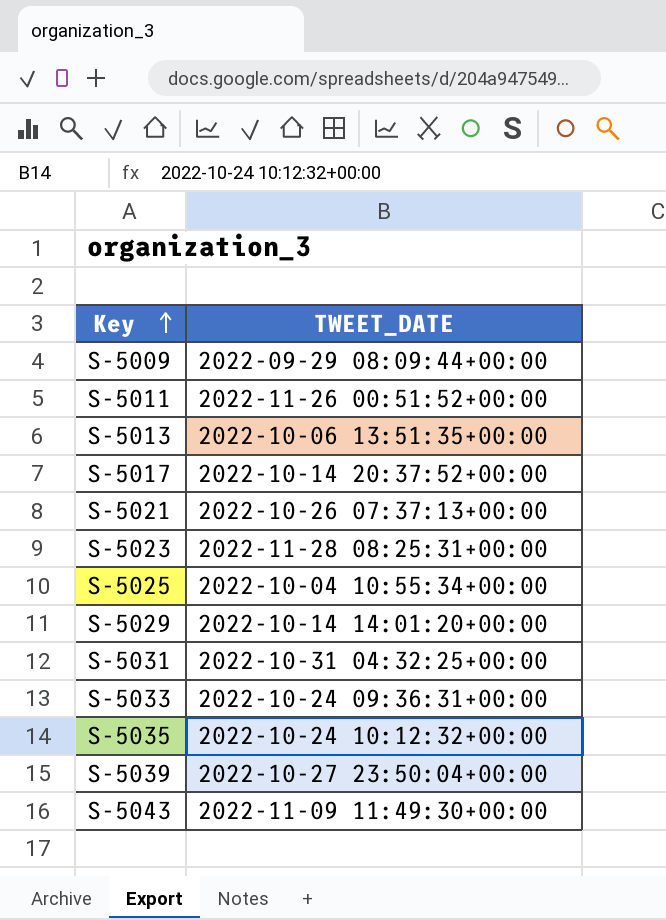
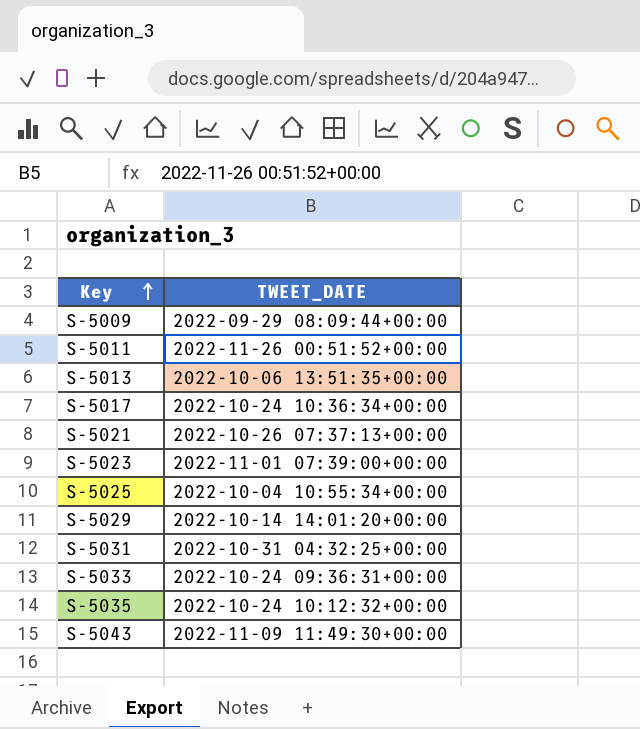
row S-5039: 2022-10-27 23:50:04+00:00 -> none
S-5017 | TWEET_DATE: 2022-10-14 20:37:52+00:00 -> 2022-10-24 10:36:34+00:00
S-5023 | TWEET_DATE: 2022-11-28 08:25:31+00:00 -> 2022-11-01 07:39:00+00:00

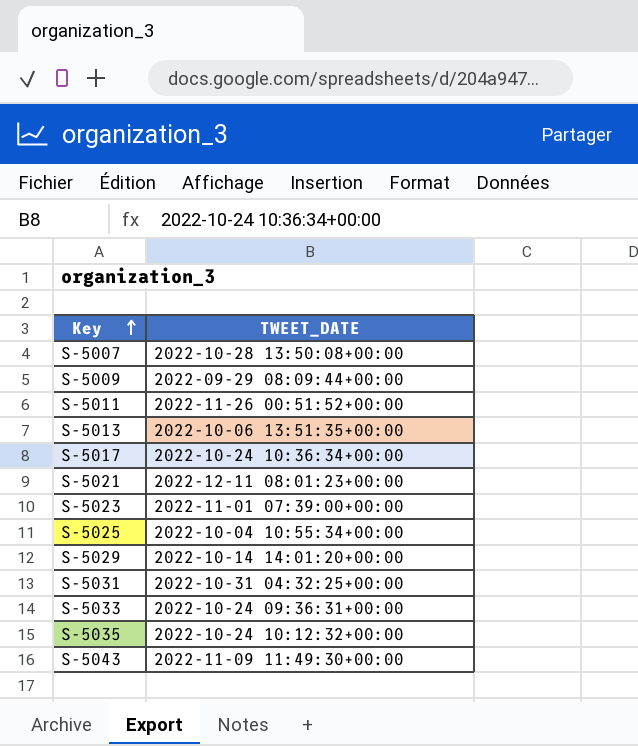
row S-5007: none -> 2022-10-28 13:50:08+00:00
S-5021 | TWEET_DATE: 2022-10-26 07:37:13+00:00 -> 2022-12-11 08:01:23+00:00

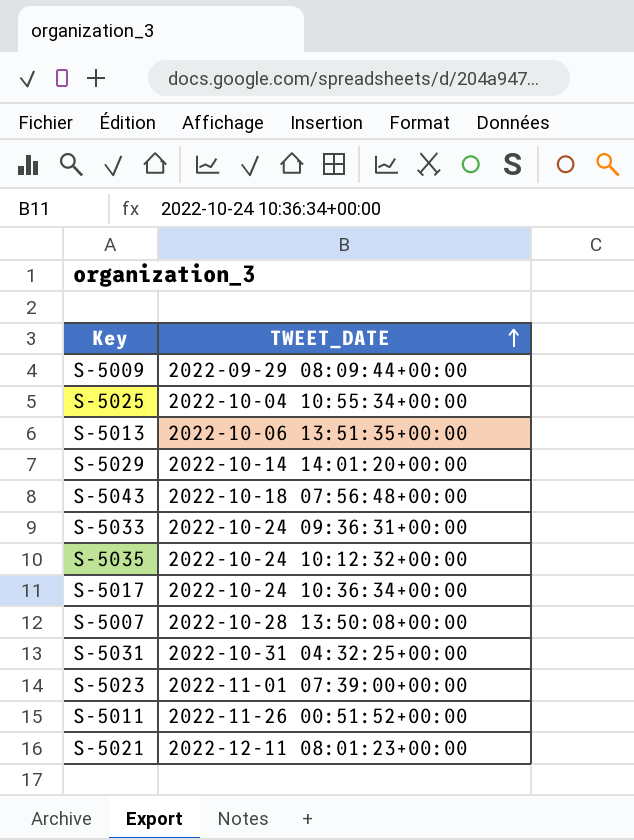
row order: Key ascending -> TWEET_DATE ascending
S-5043 | TWEET_DATE: 2022-11-09 11:49:30+00:00 -> 2022-10-18 07:56:48+00:00

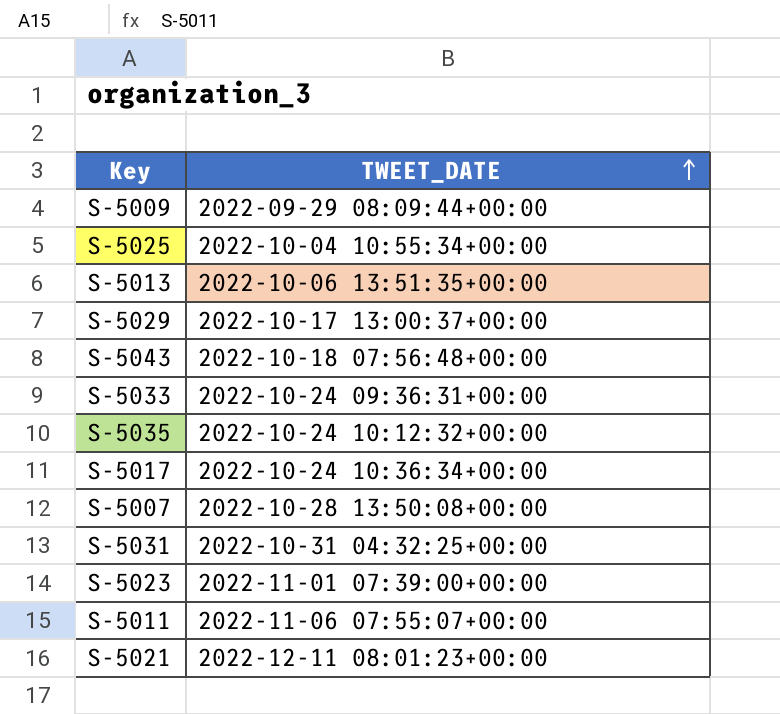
S-5029 | TWEET_DATE: 2022-10-14 14:01:20+00:00 -> 2022-10-17 13:00:37+00:00
S-5011 | TWEET_DATE: 2022-11-26 00:51:52+00:00 -> 2022-11-06 07:55:07+00:00

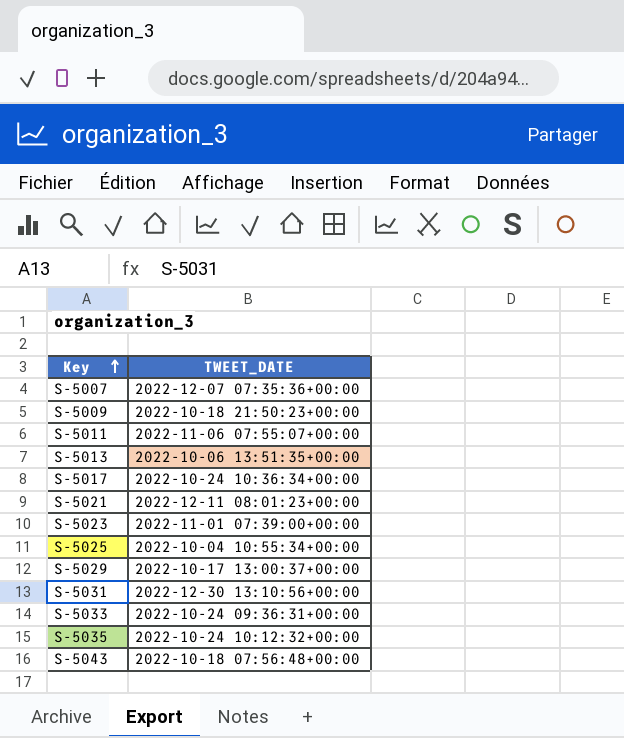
row order: TWEET_DATE ascending -> Key ascending
S-5007 | TWEET_DATE: 2022-10-28 13:50:08+00:00 -> 2022-12-07 07:35:36+00:00
S-5009 | TWEET_DATE: 2022-09-29 08:09:44+00:00 -> 2022-10-18 21:50:23+00:00
S-5031 | TWEET_DATE: 2022-10-31 04:32:25+00:00 -> 2022-12-30 13:10:56+00:00

